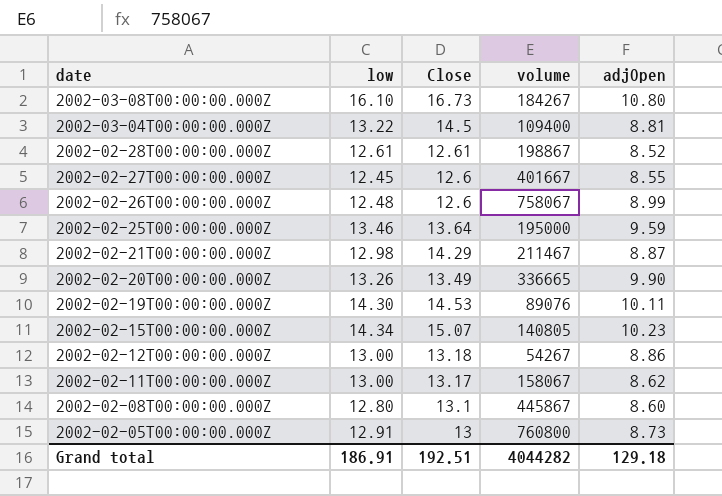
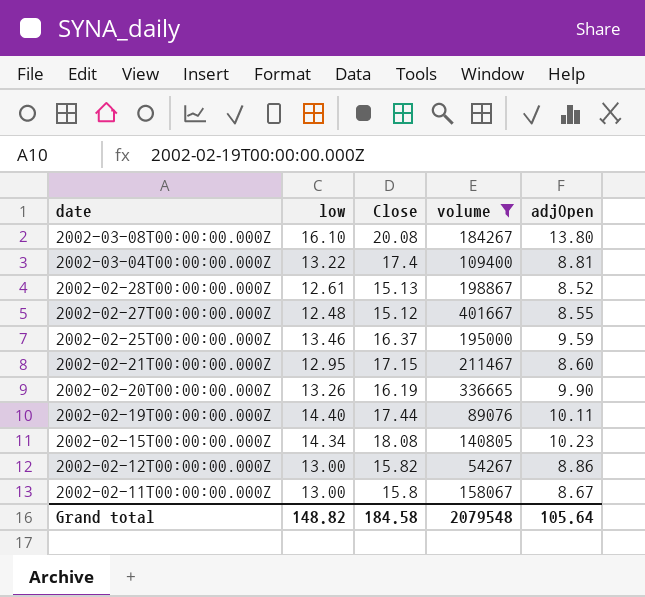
filter: none -> volume <= 401667
2002-03-08T00:00:00.000Z | Close: 16.73 -> 20.08
2002-03-08T00:00:00.000Z | adjOpen: 10.80 -> 13.80
2002-03-04T00:00:00.000Z | Close: 14.5 -> 17.4
2002-02-28T00:00:00.000Z | Close: 12.61 -> 15.13
2002-02-27T00:00:00.000Z | low: 12.45 -> 12.48
2002-02-27T00:00:00.000Z | Close: 12.6 -> 15.12
2002-02-25T00:00:00.000Z | Close: 13.64 -> 16.37
2002-02-21T00:00:00.000Z | low: 12.98 -> 12.95
2002-02-21T00:00:00.000Z | Close: 14.29 -> 17.15
2002-02-21T00:00:00.000Z | adjOpen: 8.87 -> 8.60
2002-02-20T00:00:00.000Z | Close: 13.49 -> 16.19
2002-02-19T00:00:00.000Z | low: 14.30 -> 14.40
2002-02-19T00:00:00.000Z | Close: 14.53 -> 17.44
2002-02-15T00:00:00.000Z | Close: 15.07 -> 18.08
2002-02-12T00:00:00.000Z | Close: 13.18 -> 15.82
2002-02-11T00:00:00.000Z | Close: 13.17 -> 15.8
2002-02-11T00:00:00.000Z | adjOpen: 8.62 -> 8.67
Grand total | low: 186.91 -> 148.82
Grand total | Close: 192.51 -> 184.58
Grand total | volume: 4044282 -> 2079548
Grand total | adjOpen: 129.18 -> 105.64

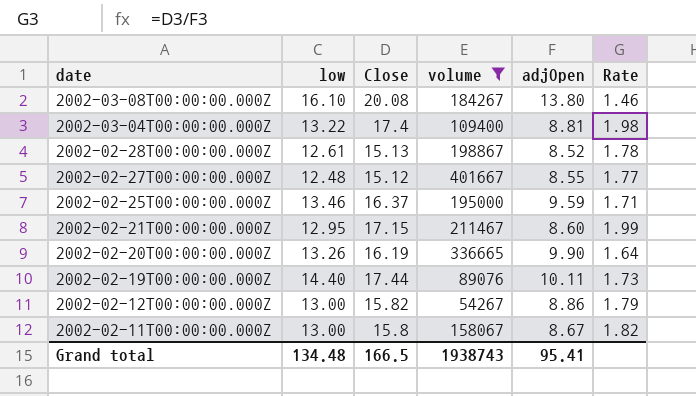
column Rate | formula: none -> [Close] / [adjOpen]
row 2002-02-15T00:00:00.000Z: 14.34 | 18.08 | 140805 | 10.23 -> none
Grand total | low: 148.82 -> 134.48
Grand total | Close: 184.58 -> 166.5
Grand total | volume: 2079548 -> 1938743
Grand total | adjOpen: 105.64 -> 95.41

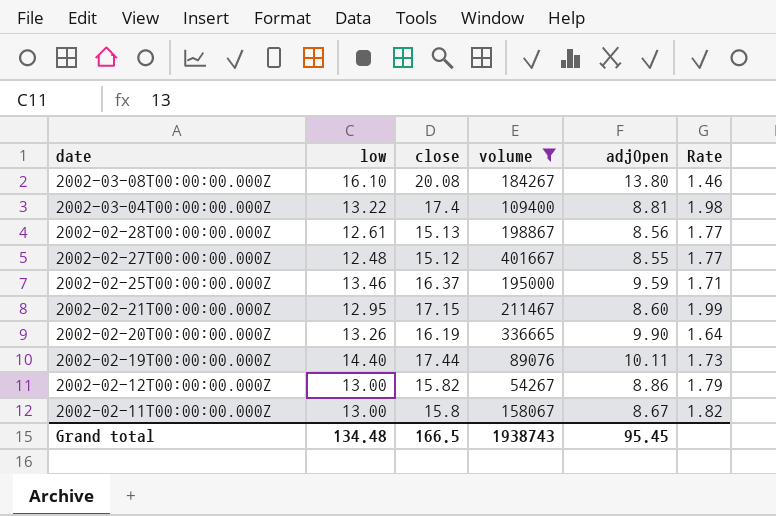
column name: Close -> close
2002-02-28T00:00:00.000Z | adjOpen: 8.52 -> 8.56
2002-02-28T00:00:00.000Z | Rate: 1.78 -> 1.77
Grand total | adjOpen: 95.41 -> 95.45

